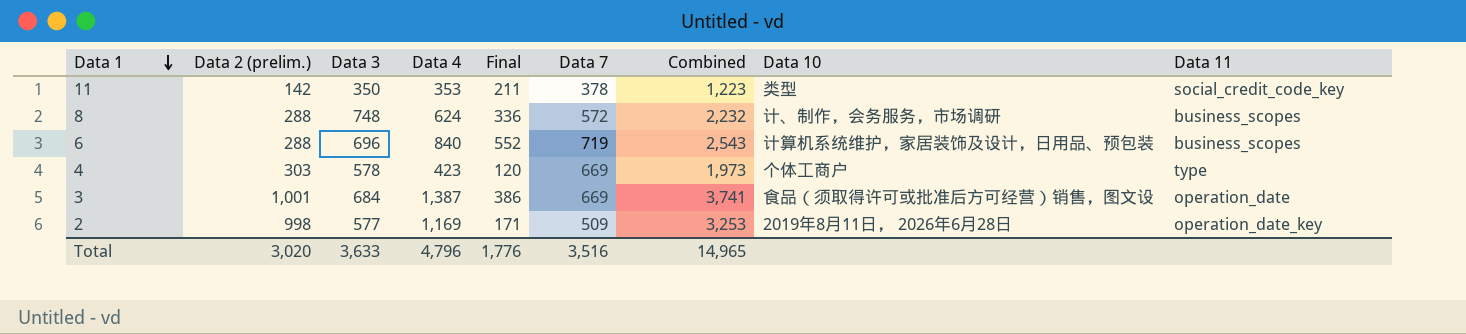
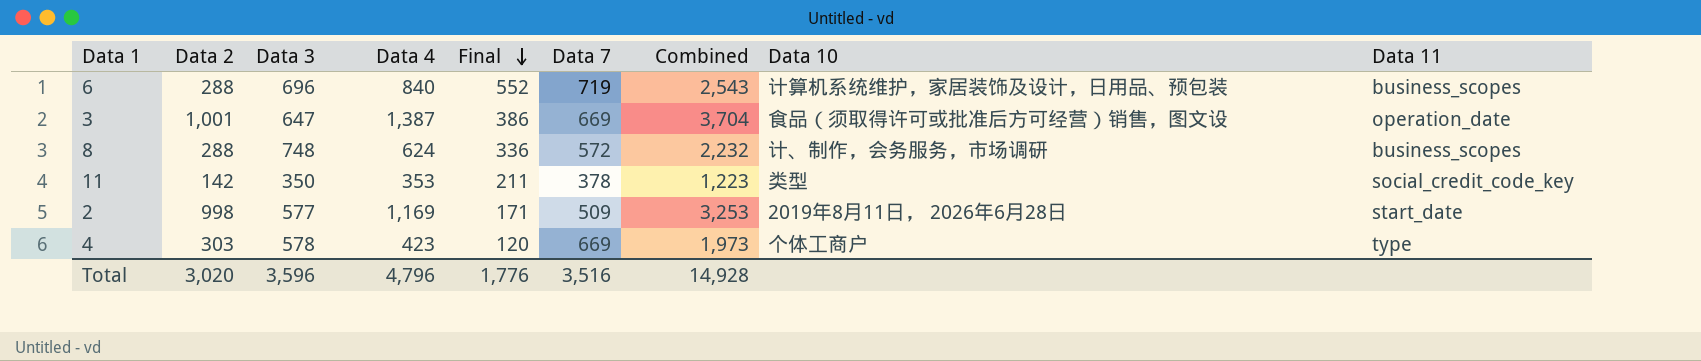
row order: Data 1 descending -> Final descending
column name: Data 2 (prelim.) -> Data 2
3 | Data 3: 684 -> 647
3 | Combined: 3,741 -> 3,704
2 | Data 11: operation_date_key -> start_date
Total | Data 3: 3,633 -> 3,596
Total | Combined: 14,965 -> 14,928

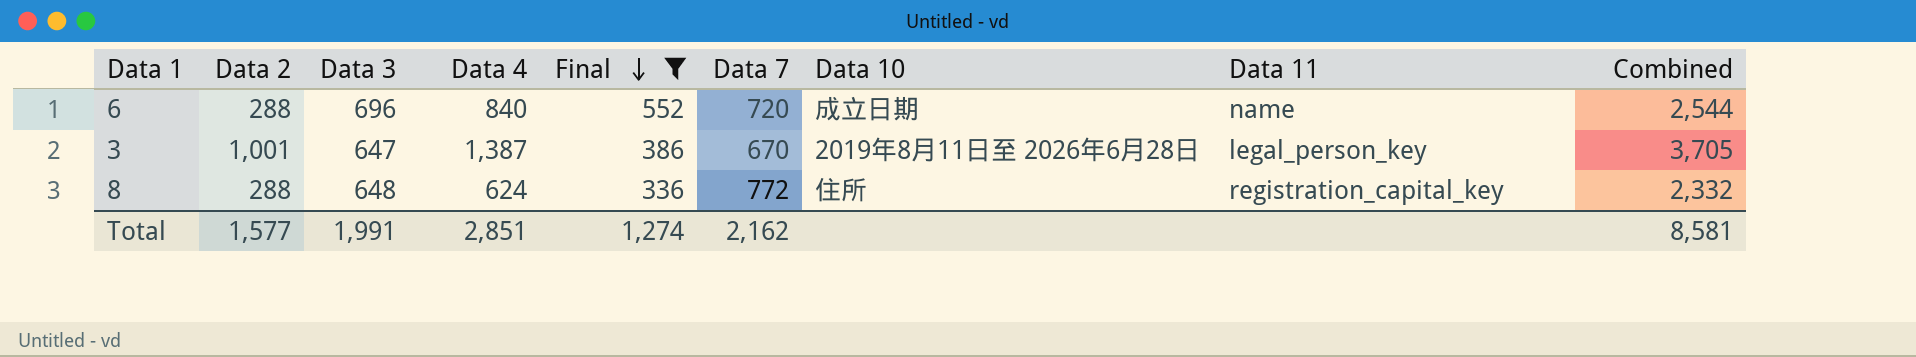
filter: none -> Final >= 336
column Combined | position: 7 -> 9
6 | Data 7: 719 -> 720
6 | Data 10: 计算机系统维护，家居装饰及设计，日用品、预包装 -> 成立日期
6 | Data 11: business_scopes -> name
6 | Combined: 2,543 -> 2,544
3 | Data 7: 669 -> 670
3 | Data 10: 食品（须取得许可或批准后方可经营）销售，图文设 -> 2019年8月11日至 2026年6月28日
3 | Data 11: operation_date -> legal_person_key
3 | Combined: 3,704 -> 3,705
8 | Data 3: 748 -> 648
8 | Data 7: 572 -> 772
8 | Data 10: 计、制作，会务服务，市场调研 -> 住所
8 | Data 11: business_scopes -> registration_capital_key
8 | Combined: 2,232 -> 2,332
Total | Data 2: 3,020 -> 1,577
Total | Data 3: 3,596 -> 1,991
Total | Data 4: 4,796 -> 2,851
Total | Final: 1,776 -> 1,274
Total | Data 7: 3,516 -> 2,162
Total | Combined: 14,928 -> 8,581

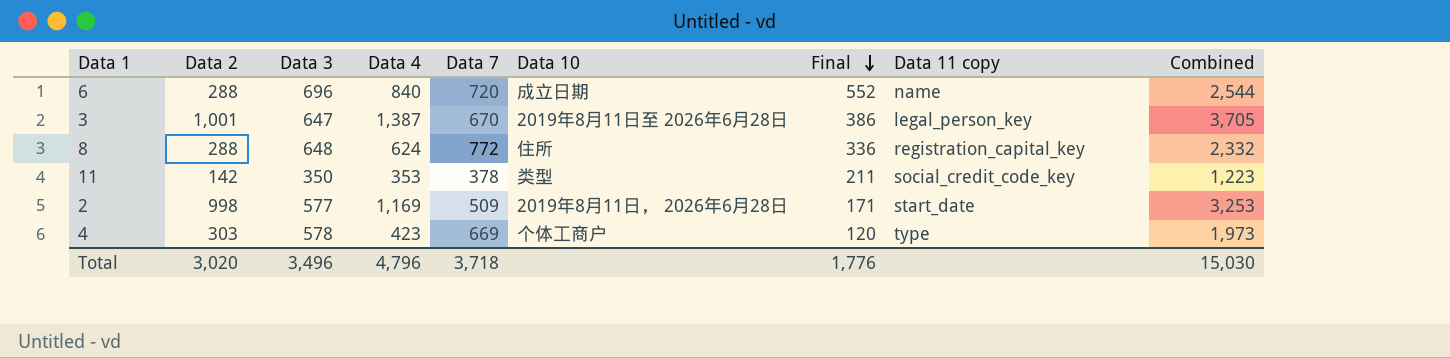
filter: Final >= 336 -> none
column Final | position: 5 -> 7
column name: Data 11 -> Data 11 copy
Total | Data 2: 1,577 -> 3,020
Total | Data 3: 1,991 -> 3,496
Total | Data 4: 2,851 -> 4,796
Total | Data 7: 2,162 -> 3,718
Total | Final: 1,274 -> 1,776
Total | Combined: 8,581 -> 15,030

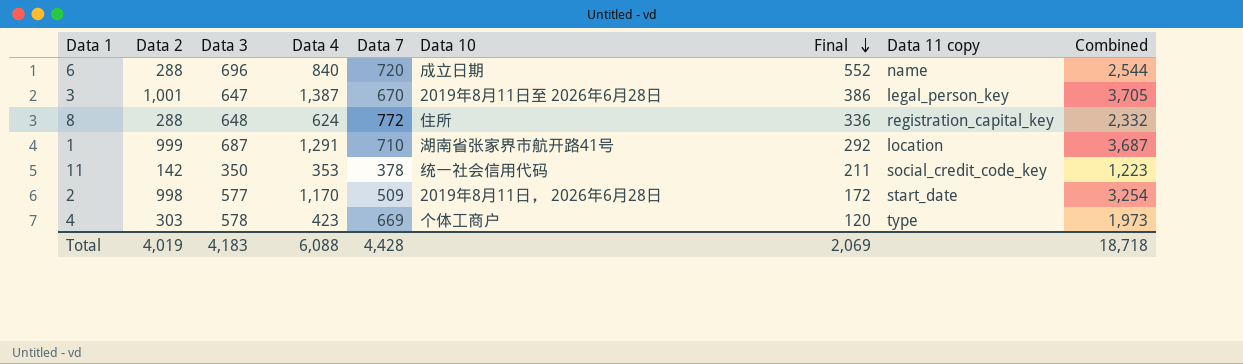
row 1: none -> 999 | 687 | 1,291 | 710 | 湖南省张家界市航开路41号 | 292 | location | 3,687
11 | Data 10: 类型 -> 统一社会信用代码
2 | Data 4: 1,169 -> 1,170
2 | Final: 171 -> 172
2 | Combined: 3,253 -> 3,254
Total | Data 2: 3,020 -> 4,019
Total | Data 3: 3,496 -> 4,183
Total | Data 4: 4,796 -> 6,088
Total | Data 7: 3,718 -> 4,428
Total | Final: 1,776 -> 2,069
Total | Combined: 15,030 -> 18,718

